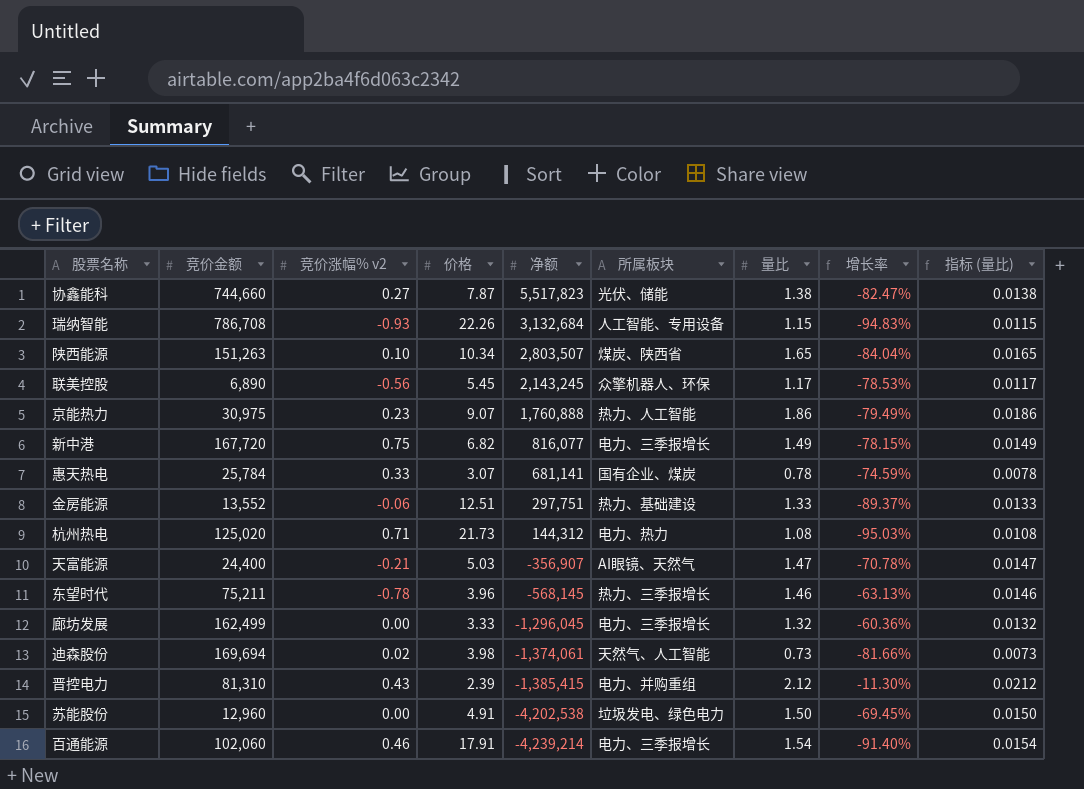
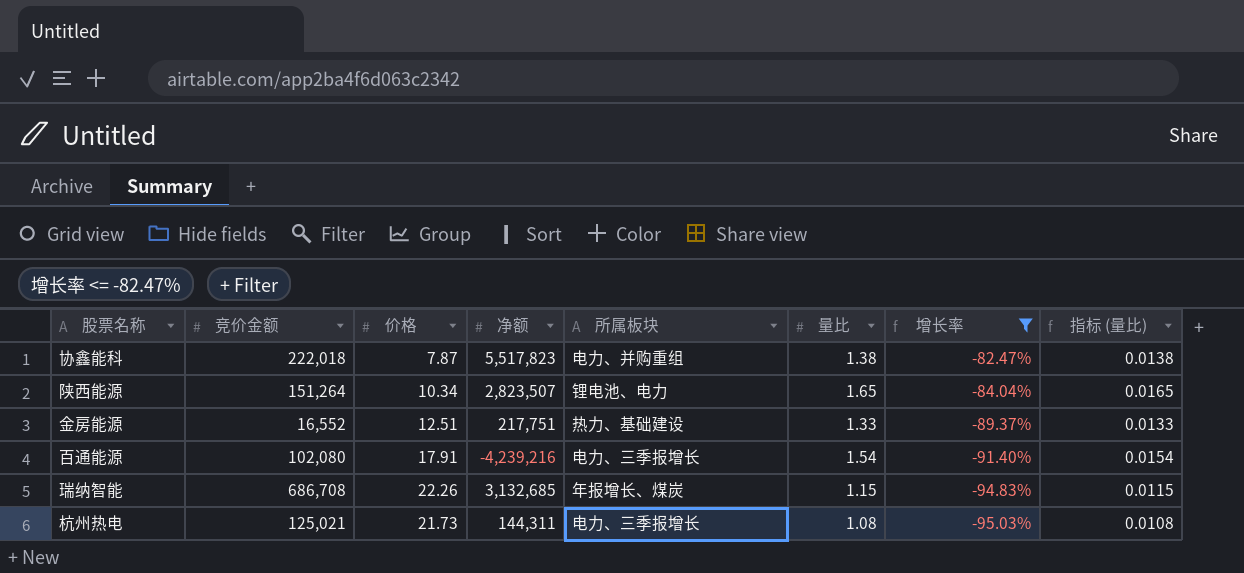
filter: none -> 增长率 <= -82.47%
row order: 净额 descending -> 增长率 descending
column 竞价涨幅% v2 | position: 3 -> none
协鑫能科 | 竞价金额: 744,660 -> 222,018
协鑫能科 | 所属板块: 光伏、储能 -> 电力、并购重组
陕西能源 | 竞价金额: 151,263 -> 151,264
陕西能源 | 净额: 2,803,507 -> 2,823,507
陕西能源 | 所属板块: 煤炭、陕西省 -> 锂电池、电力
金房能源 | 竞价金额: 13,552 -> 16,552
金房能源 | 净额: 297,751 -> 217,751
百通能源 | 竞价金额: 102,060 -> 102,080
百通能源 | 净额: -4,239,214 -> -4,239,216
瑞纳智能 | 竞价金额: 786,708 -> 686,708
瑞纳智能 | 净额: 3,132,684 -> 3,132,685
瑞纳智能 | 所属板块: 人工智能、专用设备 -> 年报增长、煤炭
杭州热电 | 竞价金额: 125,020 -> 125,021
杭州热电 | 净额: 144,312 -> 144,311
杭州热电 | 所属板块: 电力、热力 -> 电力、三季报增长

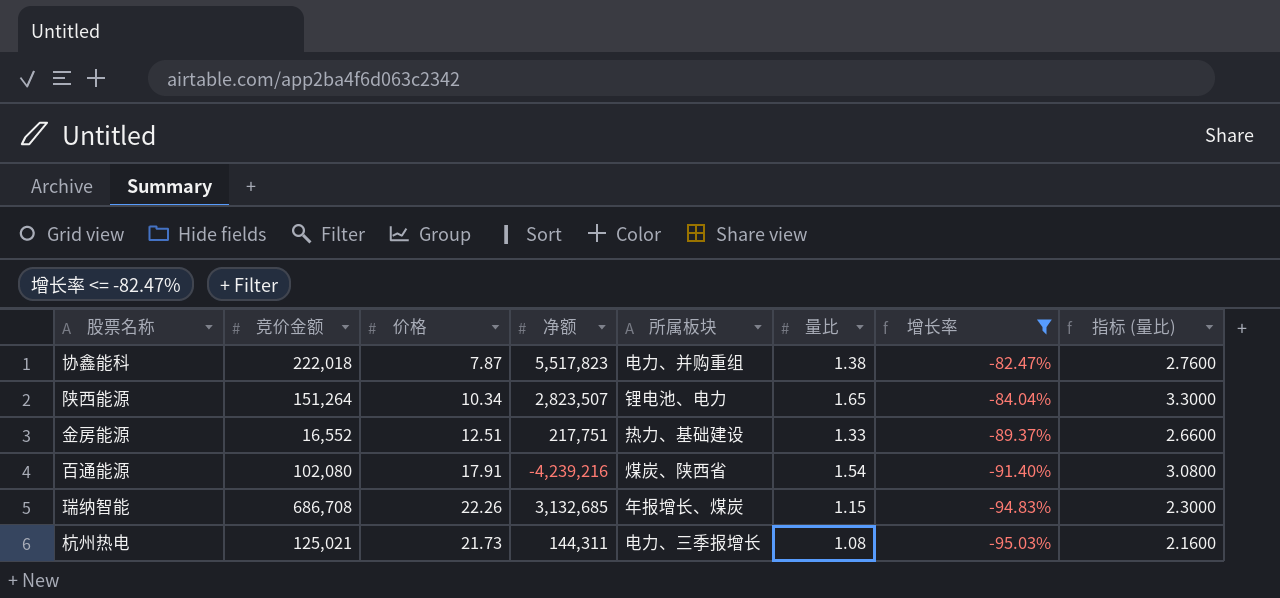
column 指标 (量比) | formula: [量比] * 0.01 -> [量比] * 2
百通能源 | 所属板块: 电力、三季报增长 -> 煤炭、陕西省

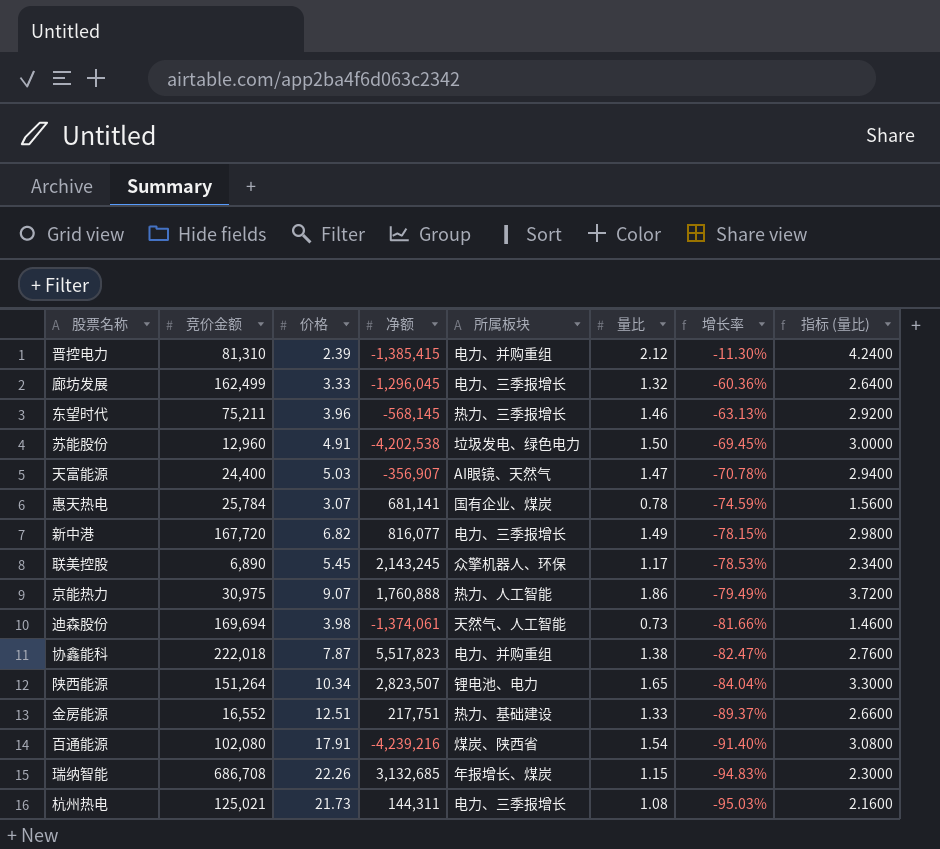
filter: 增长率 <= -82.47% -> none

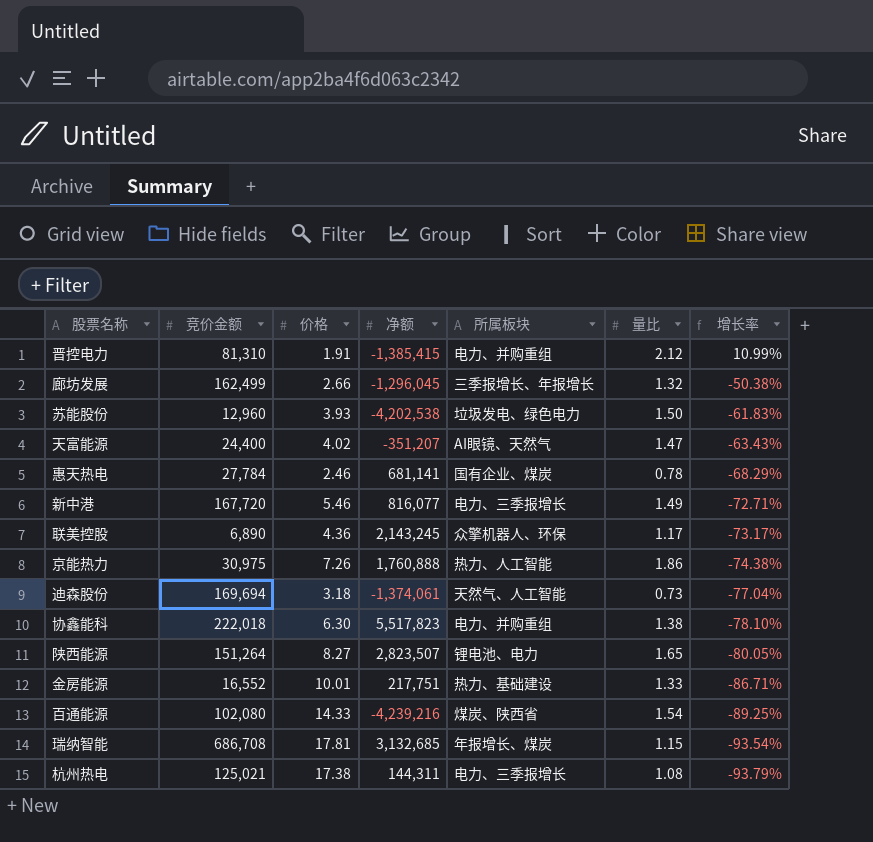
column 指标 (量比) | formula: [量比] * 2 -> none
row 东望时代: 75,211 | 3.96 | -568,145 | 热力、三季报增长 | 1.46 | -63.13% | 2.9200 -> none
晋控电力 | 价格: 2.39 -> 1.91
晋控电力 | 增长率: -11.30% -> 10.99%
廊坊发展 | 价格: 3.33 -> 2.66
廊坊发展 | 所属板块: 电力、三季报增长 -> 三季报增长、年报增长
廊坊发展 | 增长率: -60.36% -> -50.38%
苏能股份 | 价格: 4.91 -> 3.93
苏能股份 | 增长率: -69.45% -> -61.83%
天富能源 | 价格: 5.03 -> 4.02
天富能源 | 净额: -356,907 -> -351,207
天富能源 | 增长率: -70.78% -> -63.43%
惠天热电 | 竞价金额: 25,784 -> 27,784
惠天热电 | 价格: 3.07 -> 2.46
惠天热电 | 增长率: -74.59% -> -68.29%
新中港 | 价格: 6.82 -> 5.46
新中港 | 增长率: -78.15% -> -72.71%
联美控股 | 价格: 5.45 -> 4.36
联美控股 | 增长率: -78.53% -> -73.17%
京能热力 | 价格: 9.07 -> 7.26
京能热力 | 增长率: -79.49% -> -74.38%
迪森股份 | 价格: 3.98 -> 3.18
迪森股份 | 增长率: -81.66% -> -77.04%
协鑫能科 | 价格: 7.87 -> 6.30
协鑫能科 | 增长率: -82.47% -> -78.10%
陕西能源 | 价格: 10.34 -> 8.27
陕西能源 | 增长率: -84.04% -> -80.05%
金房能源 | 价格: 12.51 -> 10.01
金房能源 | 增长率: -89.37% -> -86.71%
百通能源 | 价格: 17.91 -> 14.33
百通能源 | 增长率: -91.40% -> -89.25%
瑞纳智能 | 价格: 22.26 -> 17.81
瑞纳智能 | 增长率: -94.83% -> -93.54%
杭州热电 | 价格: 21.73 -> 17.38
杭州热电 | 增长率: -95.03% -> -93.79%

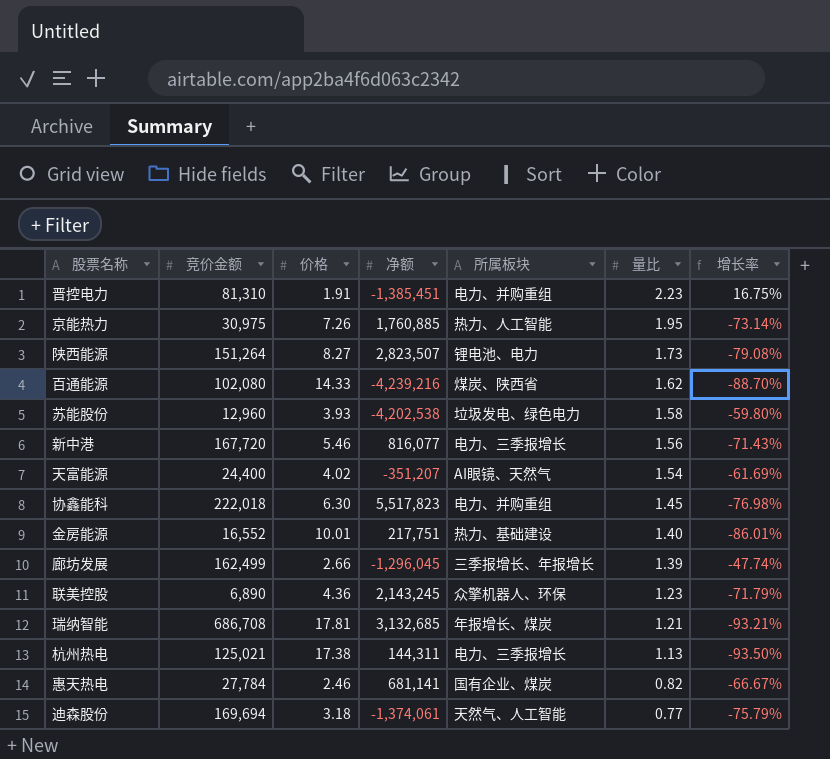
row order: 增长率 descending -> 量比 descending
晋控电力 | 净额: -1,385,415 -> -1,385,451
晋控电力 | 量比: 2.12 -> 2.23
晋控电力 | 增长率: 10.99% -> 16.75%
京能热力 | 净额: 1,760,888 -> 1,760,885
京能热力 | 量比: 1.86 -> 1.95
京能热力 | 增长率: -74.38% -> -73.14%
陕西能源 | 量比: 1.65 -> 1.73
陕西能源 | 增长率: -80.05% -> -79.08%
百通能源 | 量比: 1.54 -> 1.62
百通能源 | 增长率: -89.25% -> -88.70%
苏能股份 | 量比: 1.50 -> 1.58
苏能股份 | 增长率: -61.83% -> -59.80%
新中港 | 量比: 1.49 -> 1.56
新中港 | 增长率: -72.71% -> -71.43%
天富能源 | 量比: 1.47 -> 1.54
天富能源 | 增长率: -63.43% -> -61.69%
协鑫能科 | 量比: 1.38 -> 1.45
协鑫能科 | 增长率: -78.10% -> -76.98%
金房能源 | 量比: 1.33 -> 1.40
金房能源 | 增长率: -86.71% -> -86.01%
廊坊发展 | 量比: 1.32 -> 1.39
廊坊发展 | 增长率: -50.38% -> -47.74%
联美控股 | 量比: 1.17 -> 1.23
联美控股 | 增长率: -73.17% -> -71.79%
瑞纳智能 | 量比: 1.15 -> 1.21
瑞纳智能 | 增长率: -93.54% -> -93.21%
杭州热电 | 量比: 1.08 -> 1.13
杭州热电 | 增长率: -93.79% -> -93.50%
惠天热电 | 量比: 0.78 -> 0.82
惠天热电 | 增长率: -68.29% -> -66.67%
迪森股份 | 量比: 0.73 -> 0.77
迪森股份 | 增长率: -77.04% -> -75.79%

